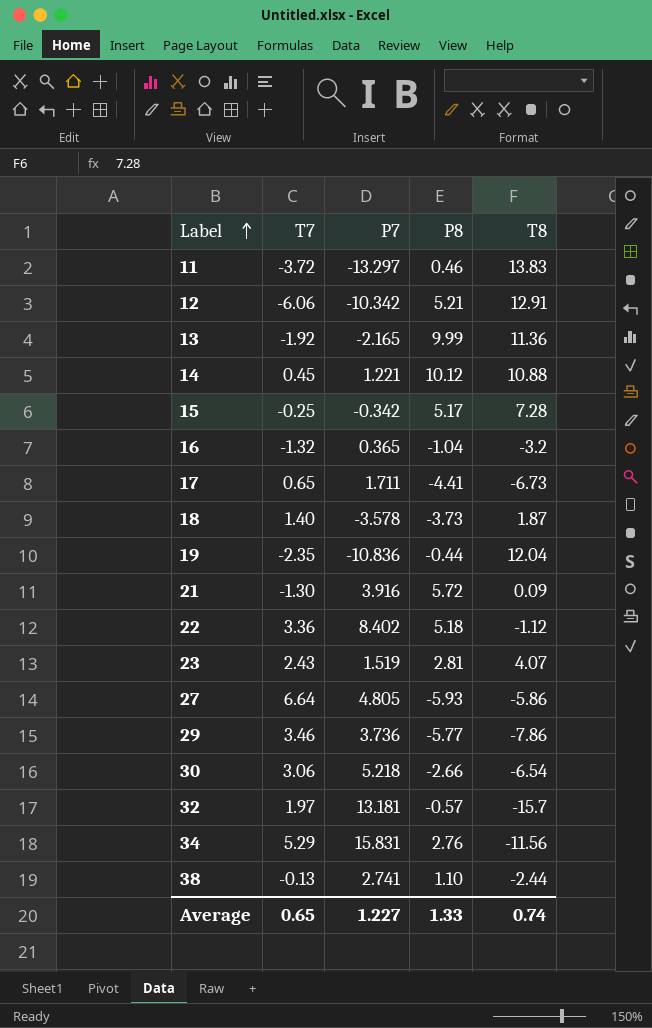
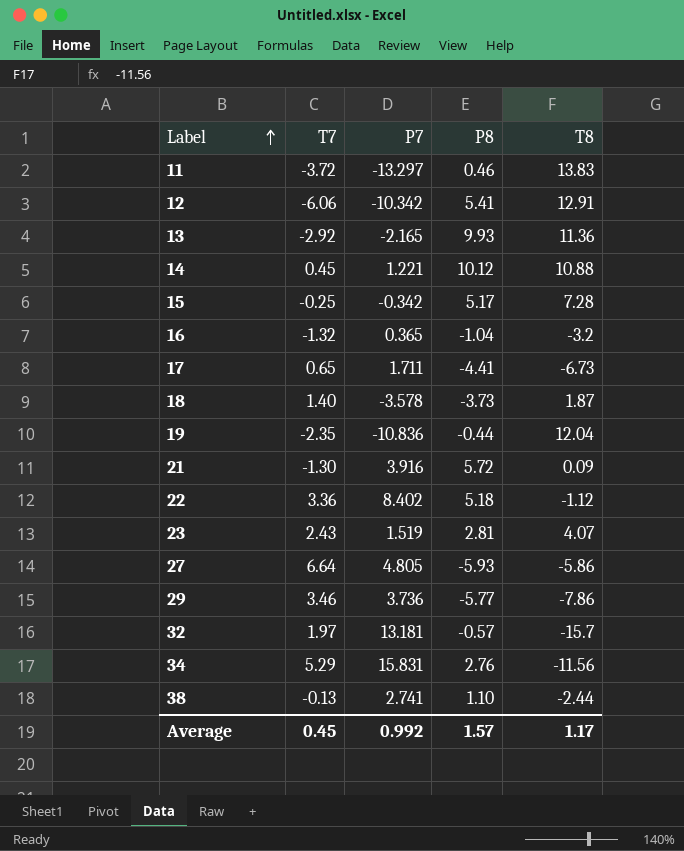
row 30: 3.06 | 5.218 | -2.66 | -6.54 -> none
12 | P8: 5.21 -> 5.41
13 | T7: -1.92 -> -2.92
13 | P8: 9.99 -> 9.93
Average | T7: 0.65 -> 0.45
Average | P7: 1.227 -> 0.992
Average | P8: 1.33 -> 1.57
Average | T8: 0.74 -> 1.17

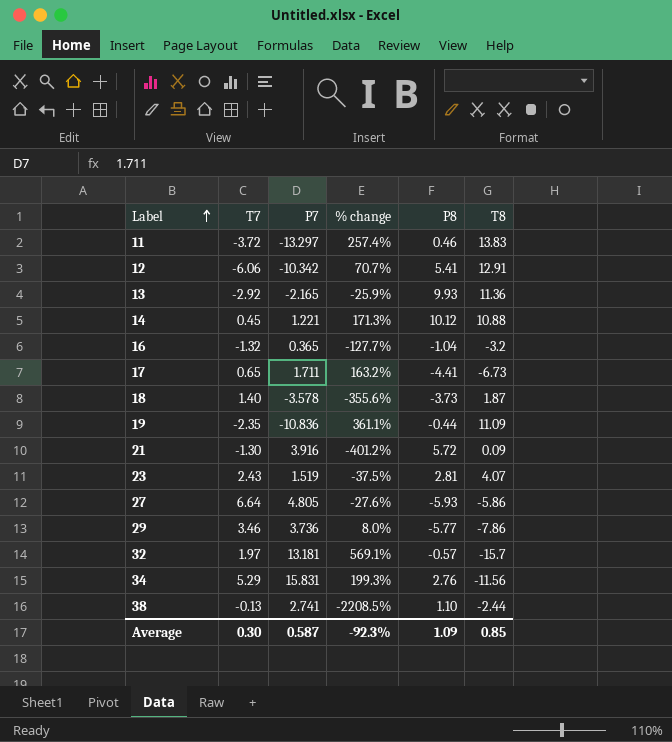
column % change | formula: none -> ([P7] - [T7]) / [T7]
row 15: -0.25 | -0.342 | 5.17 | 7.28 -> none
row 22: 3.36 | 8.402 | 5.18 | -1.12 -> none
19 | T8: 12.04 -> 11.09
Average | T7: 0.45 -> 0.30
Average | P7: 0.992 -> 0.587
Average | P8: 1.57 -> 1.09
Average | T8: 1.17 -> 0.85

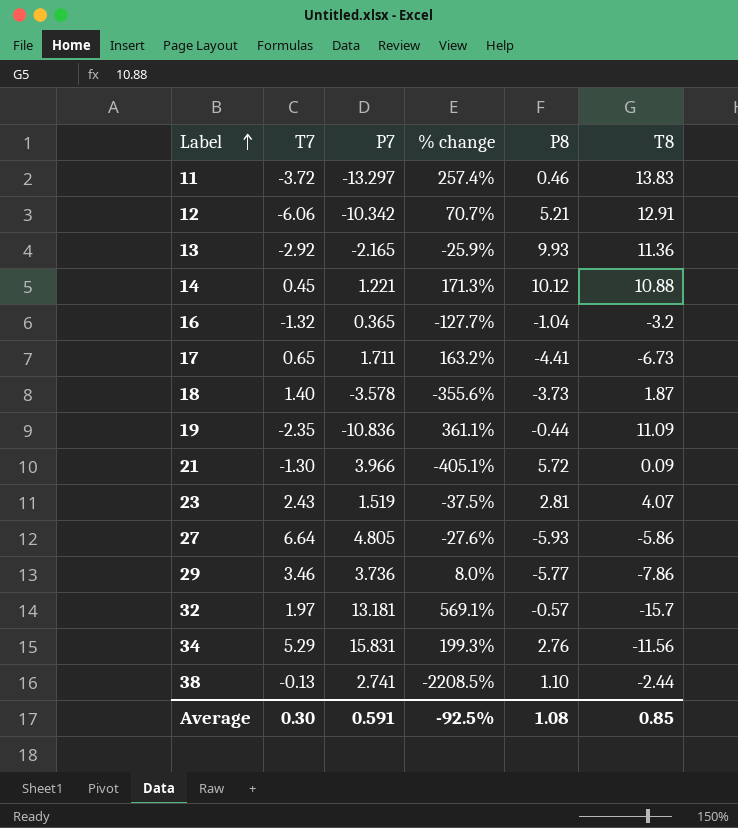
12 | P8: 5.41 -> 5.21
21 | P7: 3.916 -> 3.966
21 | % change: -401.2% -> -405.1%
Average | P7: 0.587 -> 0.591
Average | % change: -92.3% -> -92.5%
Average | P8: 1.09 -> 1.08

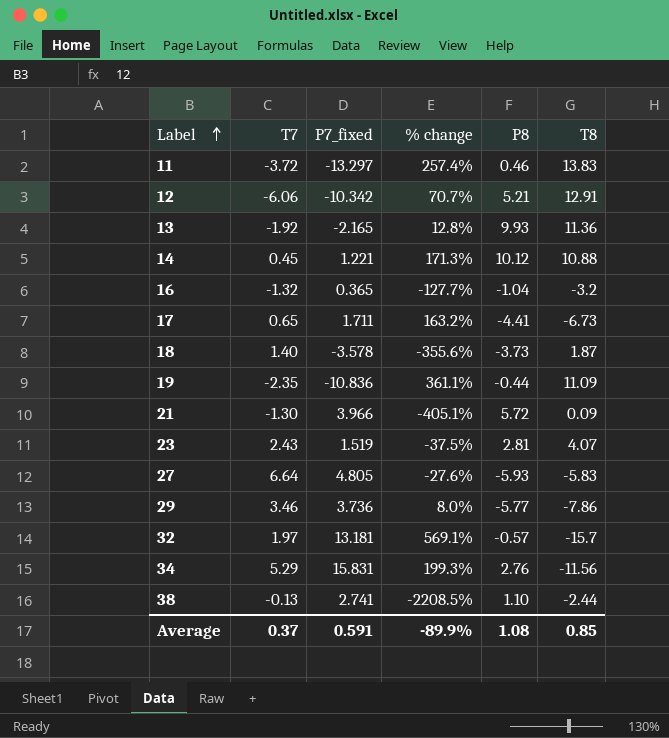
column name: P7 -> P7_fixed
13 | T7: -2.92 -> -1.92
13 | % change: -25.9% -> 12.8%
27 | T8: -5.86 -> -5.83
Average | T7: 0.30 -> 0.37
Average | % change: -92.5% -> -89.9%

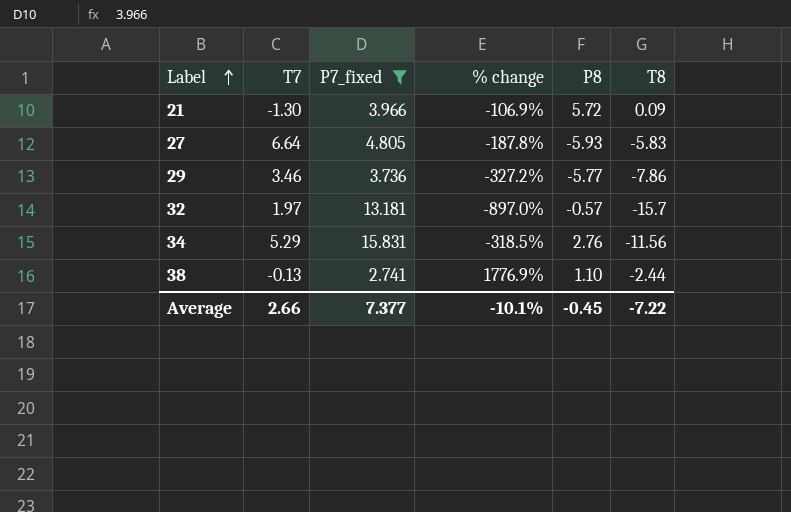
filter: none -> P7_fixed >= 2.741
column % change | formula: ([P7_fixed] - [T7]) / [T7] -> ([T8] - [T7]) / [T7]
Average | T7: 0.37 -> 2.66
Average | P7_fixed: 0.591 -> 7.377
Average | % change: -89.9% -> -10.1%
Average | P8: 1.08 -> -0.45
Average | T8: 0.85 -> -7.22

